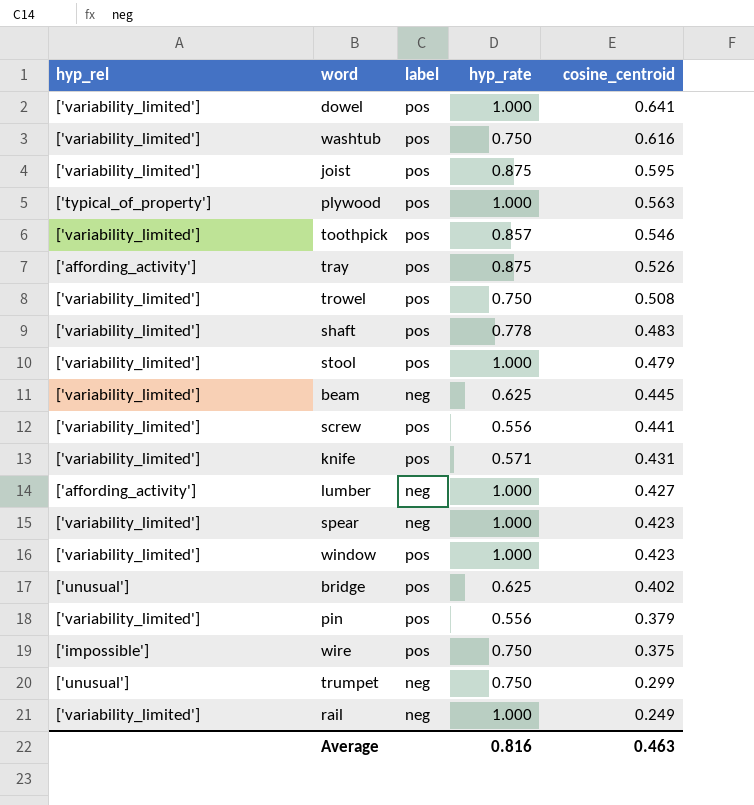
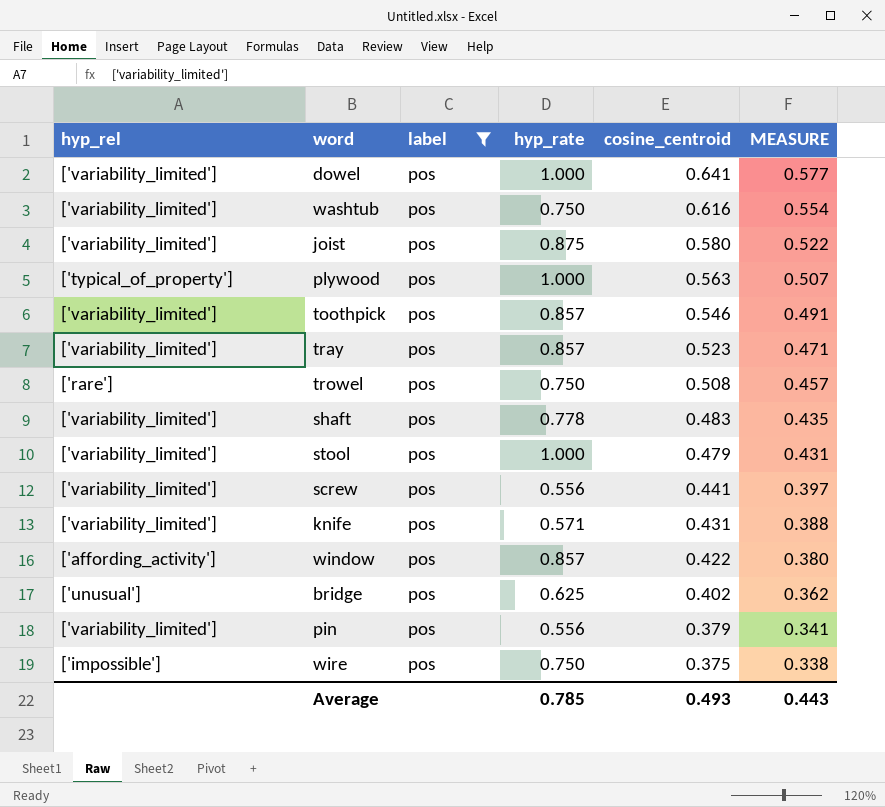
filter: none -> label = pos
column MEASURE | formula: none -> [cosine_centroid] * 0.9
joist | cosine_centroid: 0.595 -> 0.580
tray | hyp_rel: ['affording_activity'] -> ['variability_limited']
tray | hyp_rate: 0.875 -> 0.857
tray | cosine_centroid: 0.526 -> 0.523
trowel | hyp_rel: ['variability_limited'] -> ['rare']
window | hyp_rel: ['variability_limited'] -> ['affording_activity']
window | hyp_rate: 1.000 -> 0.857
window | cosine_centroid: 0.423 -> 0.422
Average | hyp_rate: 0.816 -> 0.785
Average | cosine_centroid: 0.463 -> 0.493

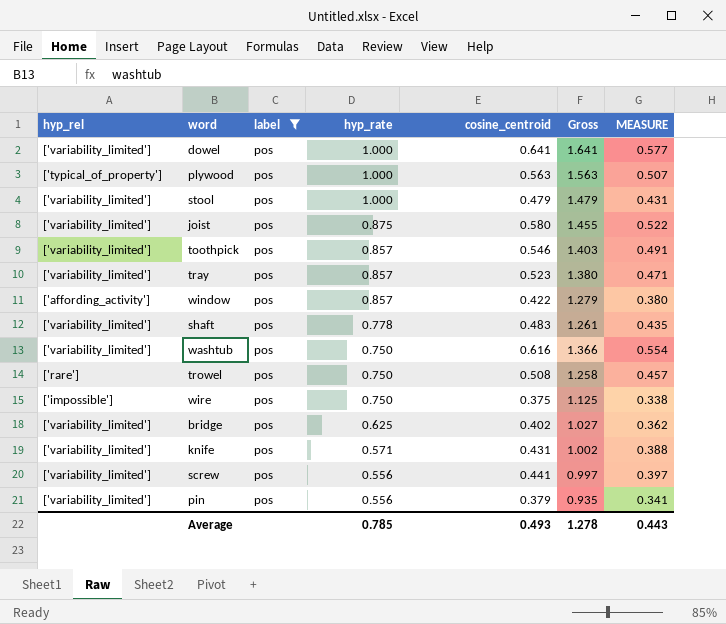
row order: cosine_centroid descending -> hyp_rate descending
column Gross | formula: none -> [hyp_rate] + [cosine_centroid]
bridge | hyp_rel: ['unusual'] -> ['variability_limited']

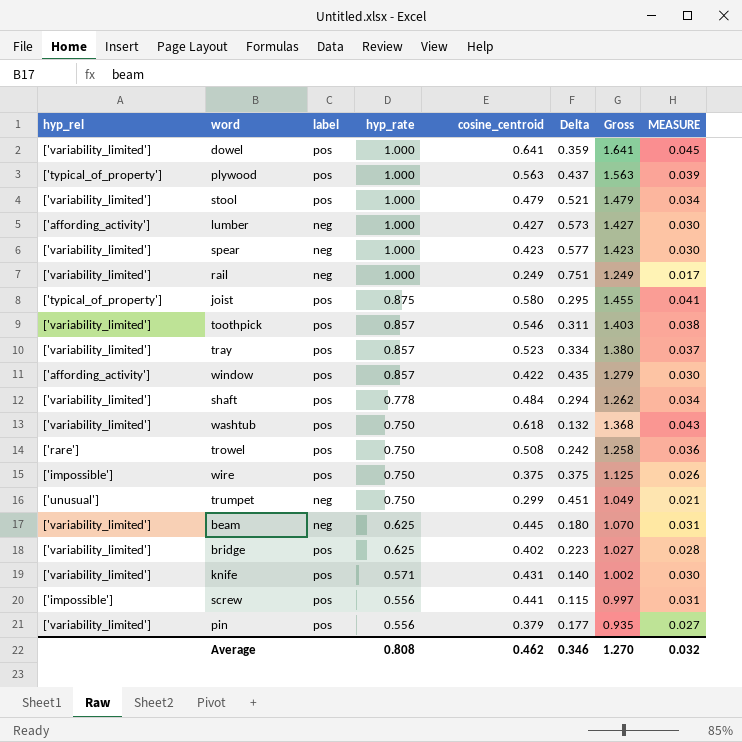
filter: label = pos -> none
column Delta | formula: none -> [hyp_rate] - [cosine_centroid]
column MEASURE | formula: [cosine_centroid] * 0.9 -> [cosine_centroid] * 0.07
joist | hyp_rel: ['variability_limited'] -> ['typical_of_property']
shaft | cosine_centroid: 0.483 -> 0.484
shaft | Gross: 1.261 -> 1.262
washtub | cosine_centroid: 0.616 -> 0.618
washtub | Gross: 1.366 -> 1.368
screw | hyp_rel: ['variability_limited'] -> ['impossible']
Average | hyp_rate: 0.785 -> 0.808
Average | cosine_centroid: 0.493 -> 0.462
Average | Gross: 1.278 -> 1.270
Average | MEASURE: 0.443 -> 0.032

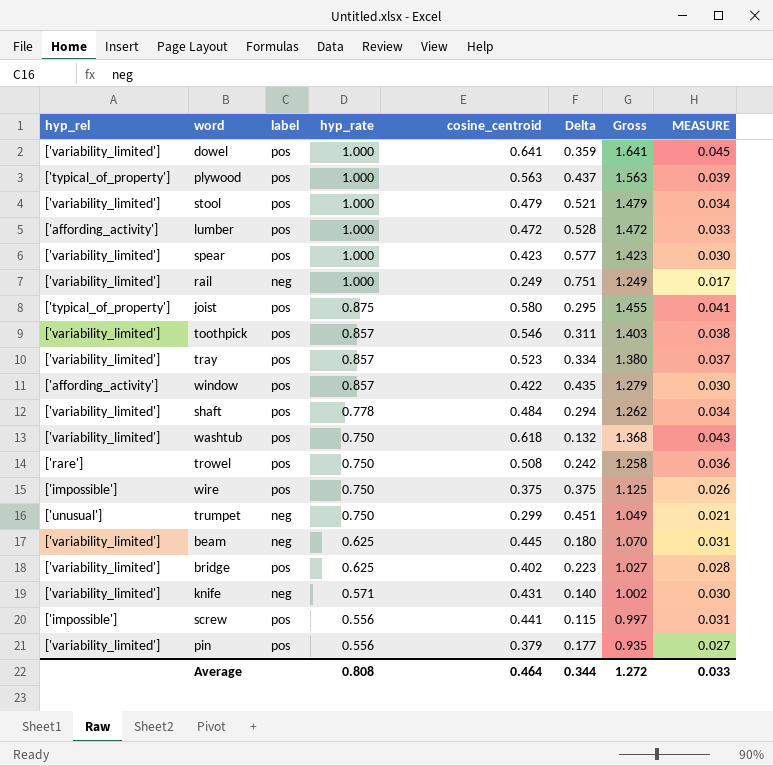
lumber | label: neg -> pos
lumber | cosine_centroid: 0.427 -> 0.472
lumber | Delta: 0.573 -> 0.528
lumber | Gross: 1.427 -> 1.472
lumber | MEASURE: 0.030 -> 0.033
spear | label: neg -> pos
knife | label: pos -> neg
Average | cosine_centroid: 0.462 -> 0.464
Average | Delta: 0.346 -> 0.344
Average | Gross: 1.270 -> 1.272
Average | MEASURE: 0.032 -> 0.033

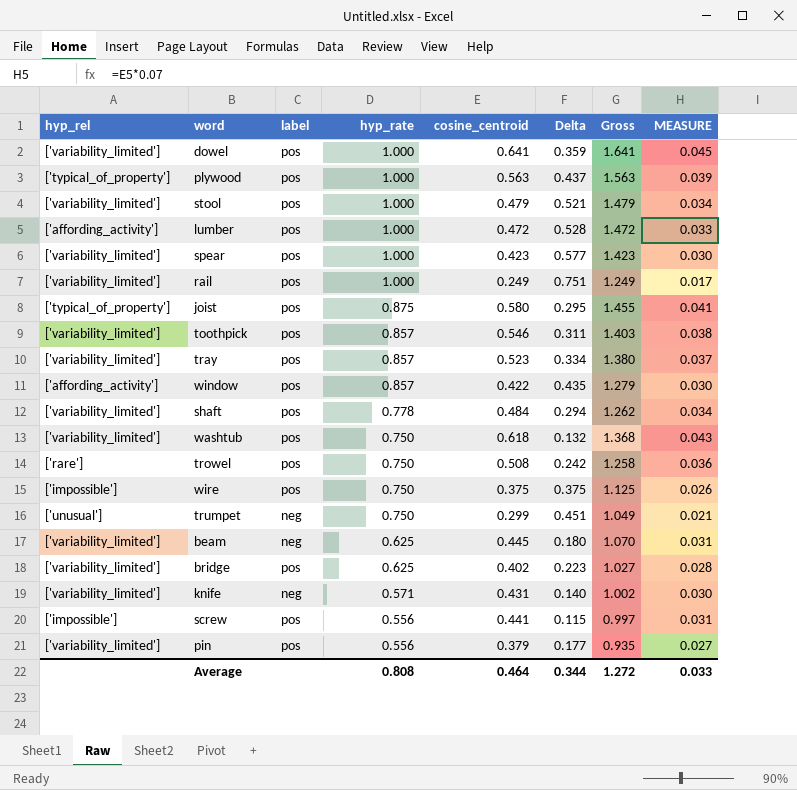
rail | label: neg -> pos

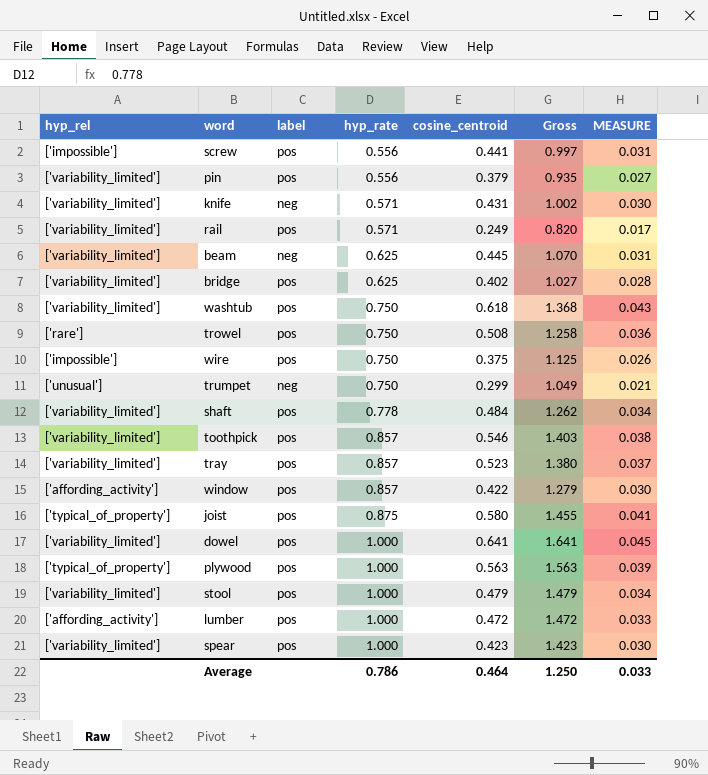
row order: hyp_rate descending -> hyp_rate ascending
column Delta | formula: [hyp_rate] - [cosine_centroid] -> none
rail | hyp_rate: 1.000 -> 0.571
rail | Gross: 1.249 -> 0.820
Average | hyp_rate: 0.808 -> 0.786
Average | Gross: 1.272 -> 1.250

